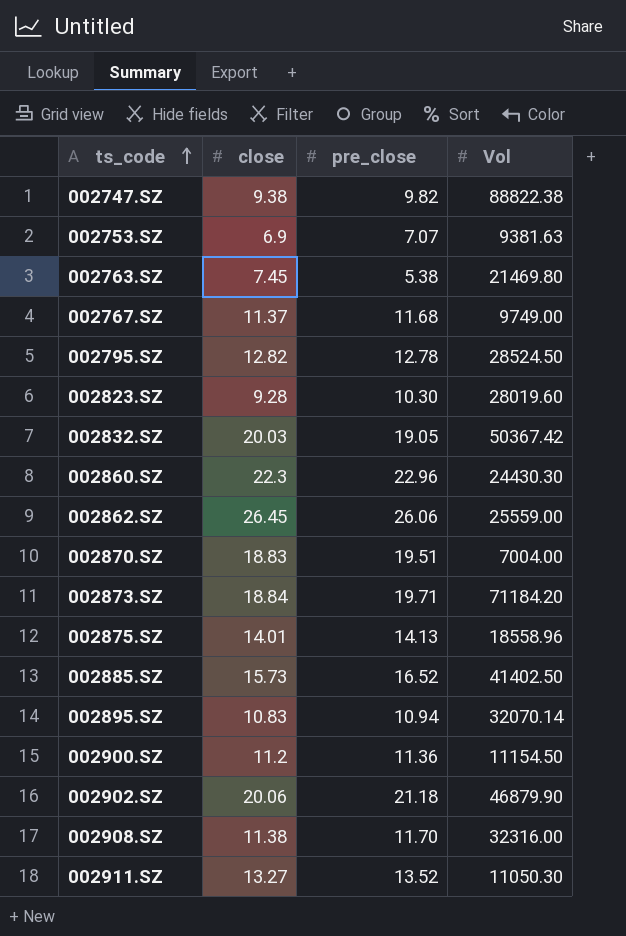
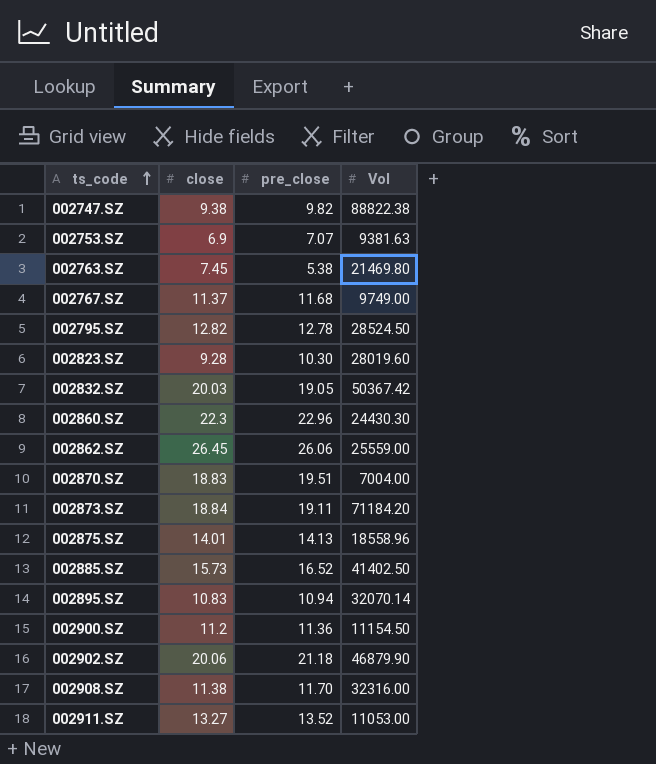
002873.SZ | pre_close: 19.71 -> 19.11
002911.SZ | Vol: 11050.30 -> 11053.00

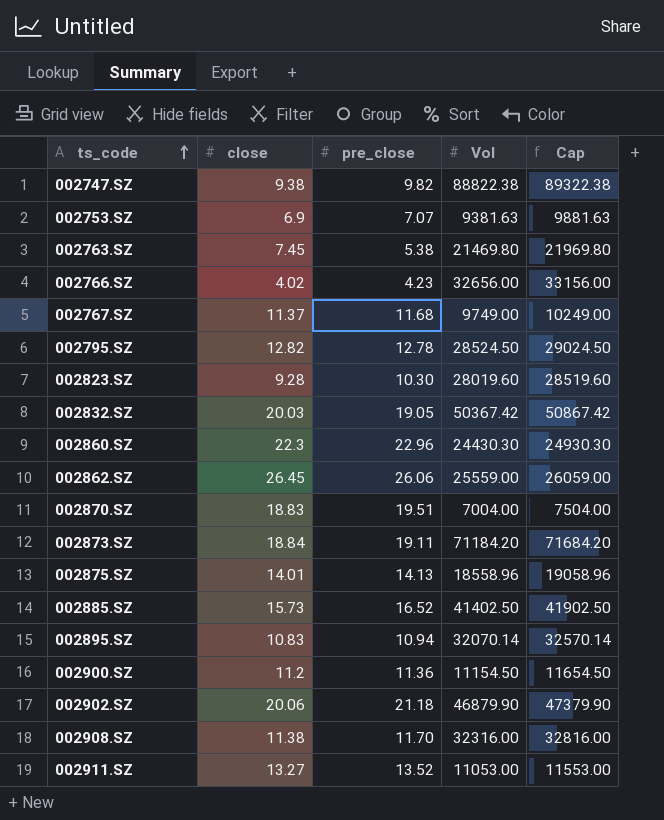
column Cap | formula: none -> [Vol] + 500
row 002766.SZ: none -> 4.02 | 4.23 | 32656.00 | 33156.00

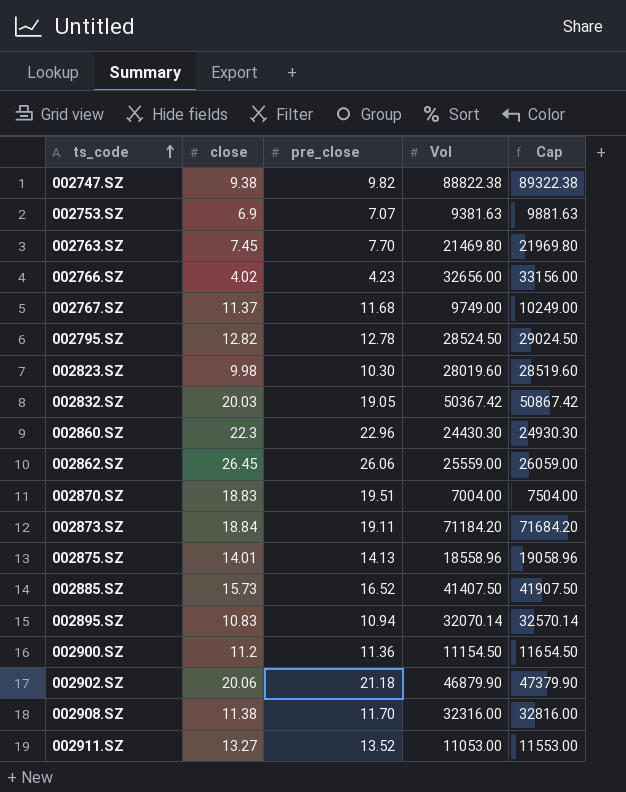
002763.SZ | pre_close: 5.38 -> 7.70
002823.SZ | close: 9.28 -> 9.98
002885.SZ | Vol: 41402.50 -> 41407.50
002885.SZ | Cap: 41902.50 -> 41907.50

